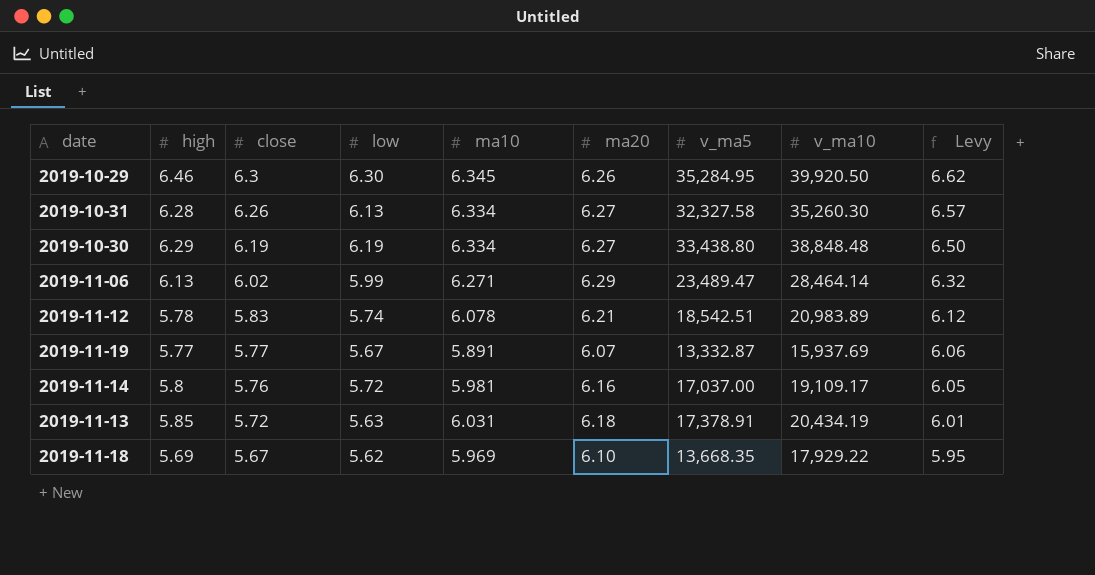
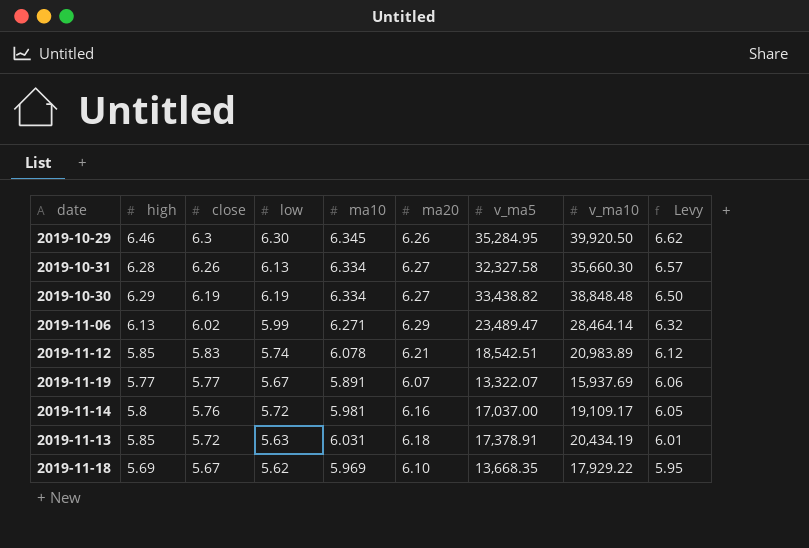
2019-10-31 | v_ma10: 35,260.30 -> 35,660.30
2019-10-30 | v_ma5: 33,438.80 -> 33,438.82
2019-11-12 | high: 5.78 -> 5.85
2019-11-19 | v_ma5: 13,332.87 -> 13,322.07

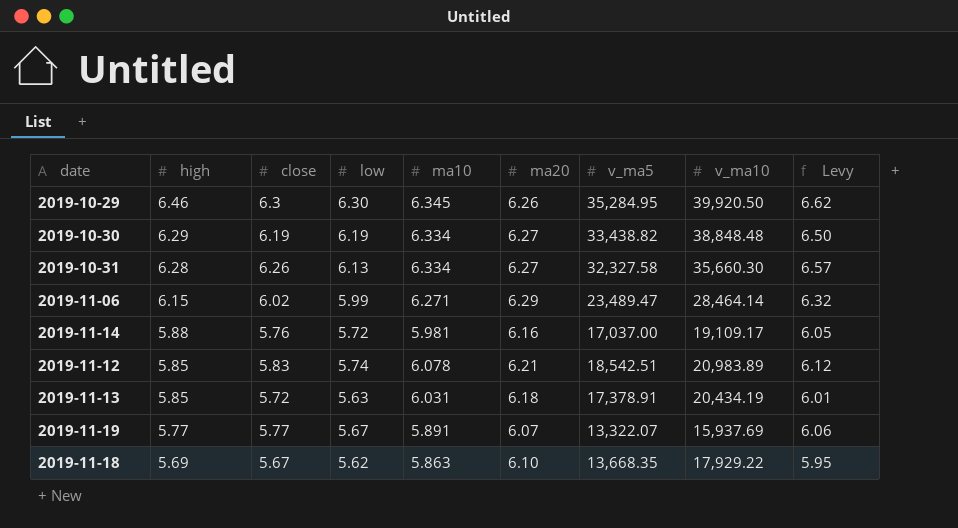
row order: close descending -> high descending
2019-11-06 | high: 6.13 -> 6.15
2019-11-14 | high: 5.8 -> 5.88
2019-11-18 | ma10: 5.969 -> 5.863

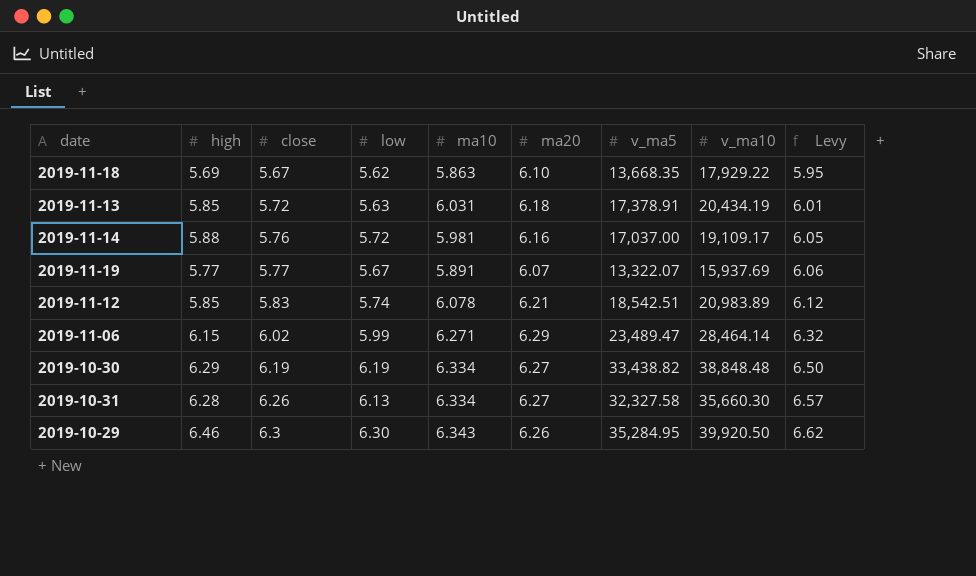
row order: high descending -> close ascending
2019-10-29 | ma10: 6.345 -> 6.343

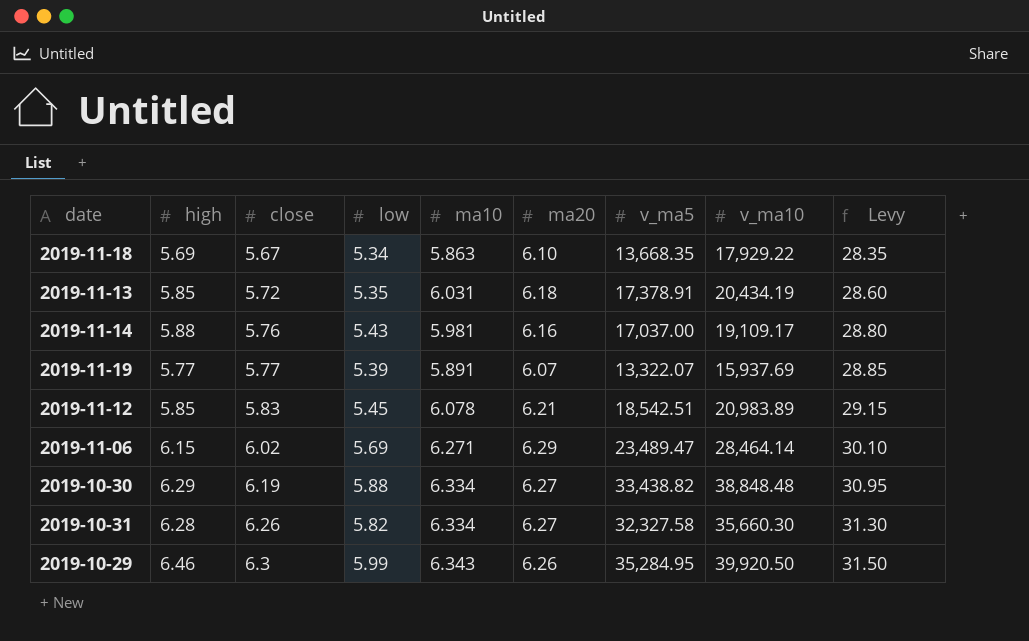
column Levy | formula: [close] * 1.05 -> [close] * 5
2019-11-18 | low: 5.62 -> 5.34
2019-11-13 | low: 5.63 -> 5.35
2019-11-14 | low: 5.72 -> 5.43
2019-11-19 | low: 5.67 -> 5.39
2019-11-12 | low: 5.74 -> 5.45
2019-11-06 | low: 5.99 -> 5.69
2019-10-30 | low: 6.19 -> 5.88
2019-10-31 | low: 6.13 -> 5.82
2019-10-29 | low: 6.30 -> 5.99

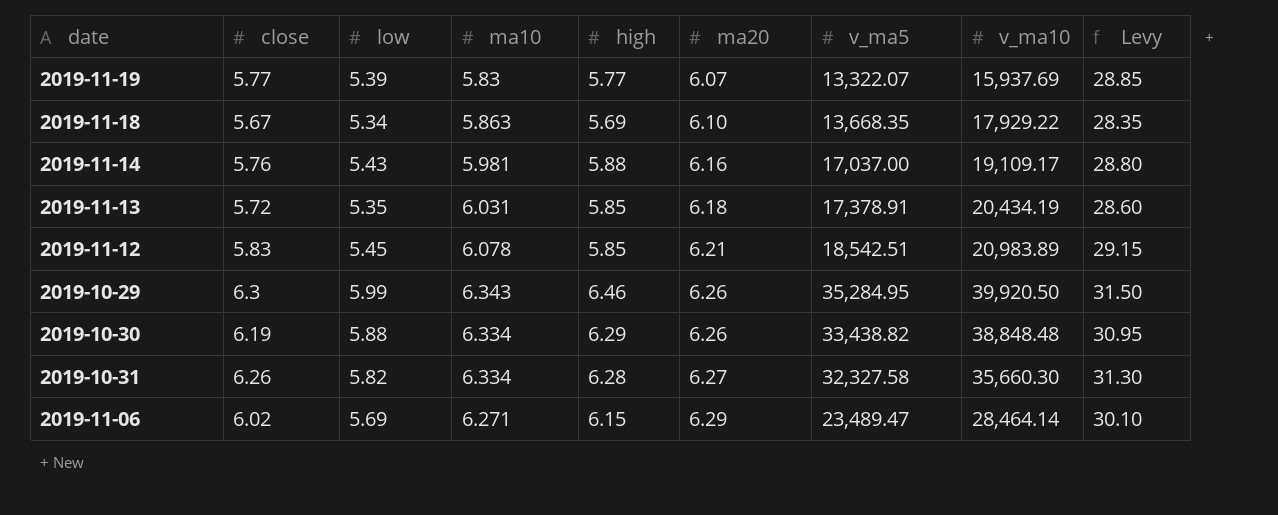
row order: close ascending -> ma20 ascending
column high | position: 2 -> 5
2019-11-19 | ma10: 5.891 -> 5.83
2019-10-30 | ma20: 6.27 -> 6.26

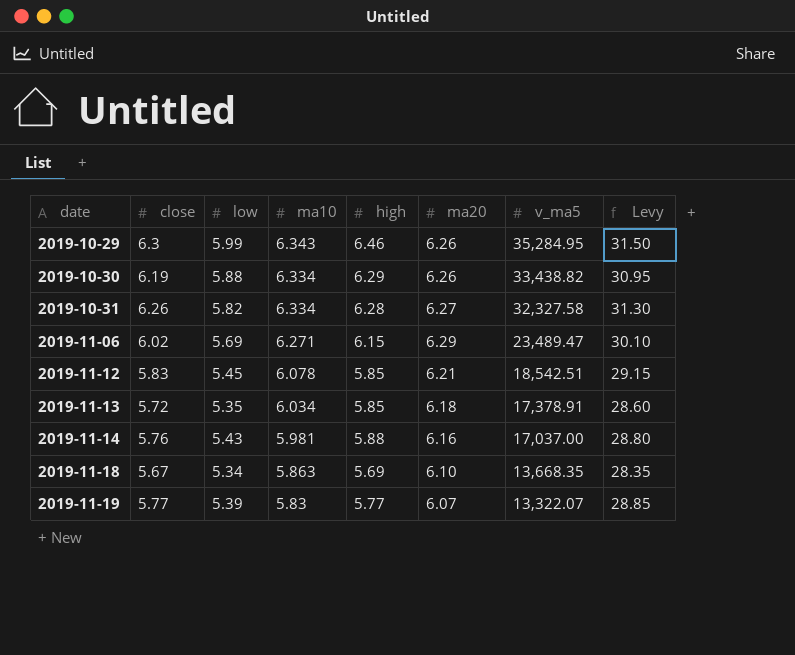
row order: ma20 ascending -> date ascending
column v_ma10 | position: 8 -> none
2019-11-13 | ma10: 6.031 -> 6.034

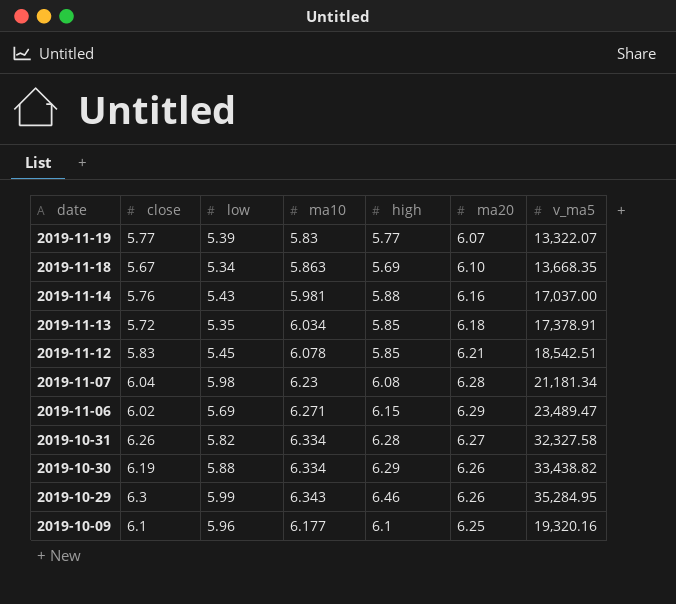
row order: date ascending -> date descending
column Levy | formula: [close] * 5 -> none
row 2019-11-07: none -> 6.04 | 5.98 | 6.23 | 6.08 | 6.28 | 21,181.34
row 2019-10-09: none -> 6.1 | 5.96 | 6.177 | 6.1 | 6.25 | 19,320.16

